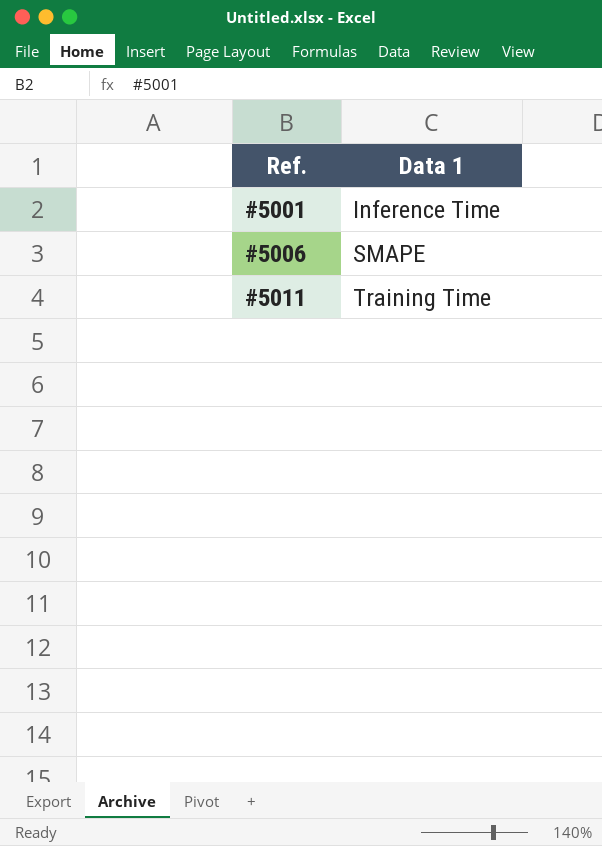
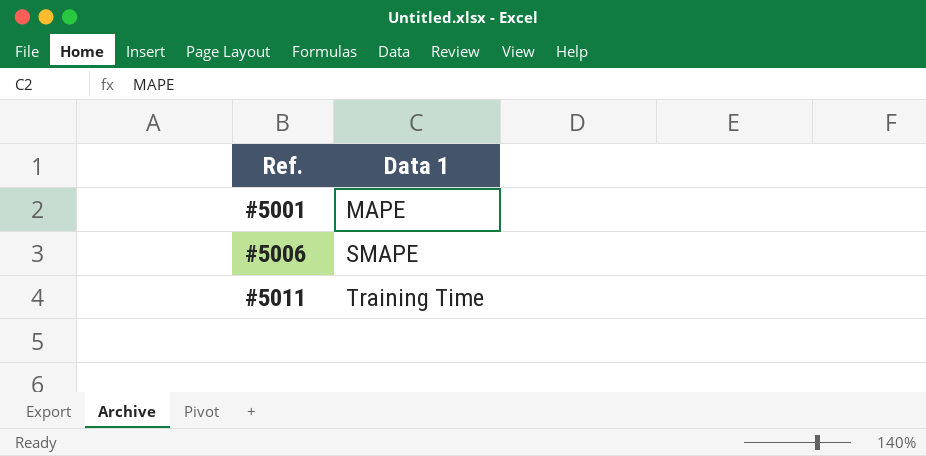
#5001 | Data 1: Inference Time -> MAPE

